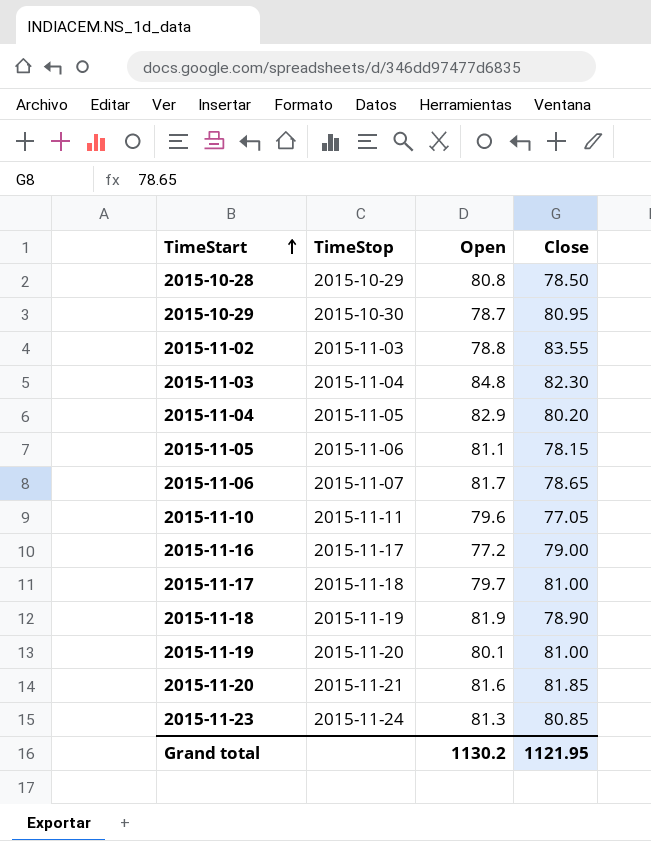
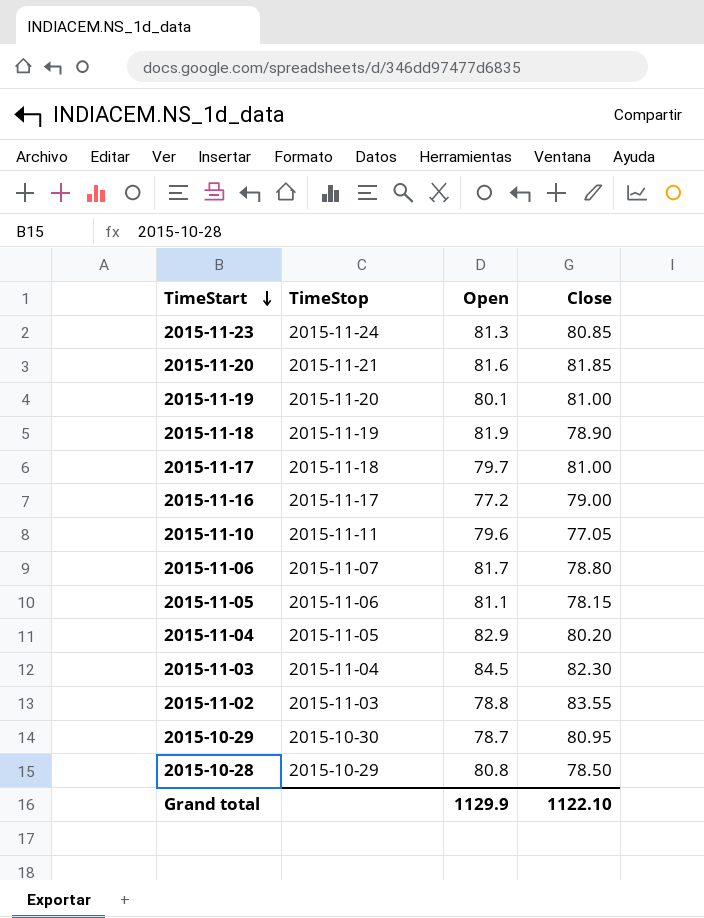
row order: TimeStart ascending -> TimeStart descending
2015-11-06 | Close: 78.65 -> 78.80
2015-11-03 | Open: 84.8 -> 84.5
Grand total | Open: 1130.2 -> 1129.9
Grand total | Close: 1121.95 -> 1122.10

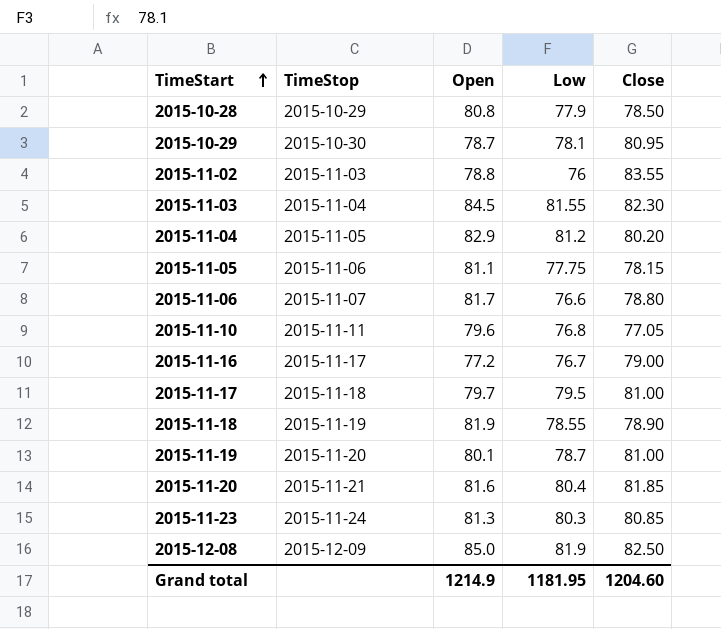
row order: TimeStart descending -> TimeStart ascending
column Low | position: none -> 4
row 2015-12-08: none -> 2015-12-09 | 85.0 | 81.9 | 82.50
Grand total | Open: 1129.9 -> 1214.9
Grand total | Close: 1122.10 -> 1204.60

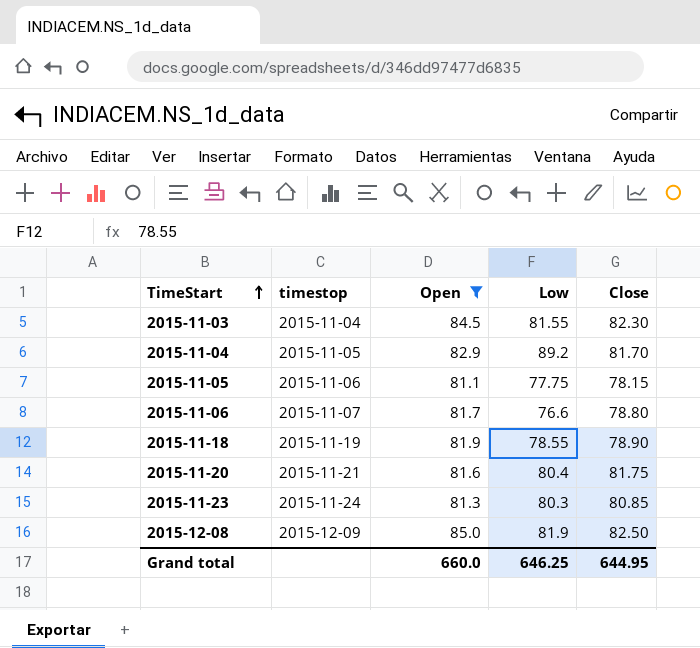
filter: none -> Open >= 81.1
column name: TimeStop -> timestop
2015-11-04 | Low: 81.2 -> 89.2
2015-11-04 | Close: 80.20 -> 81.70
2015-11-20 | Close: 81.85 -> 81.75
Grand total | Open: 1214.9 -> 660.0
Grand total | Low: 1181.95 -> 646.25
Grand total | Close: 1204.60 -> 644.95

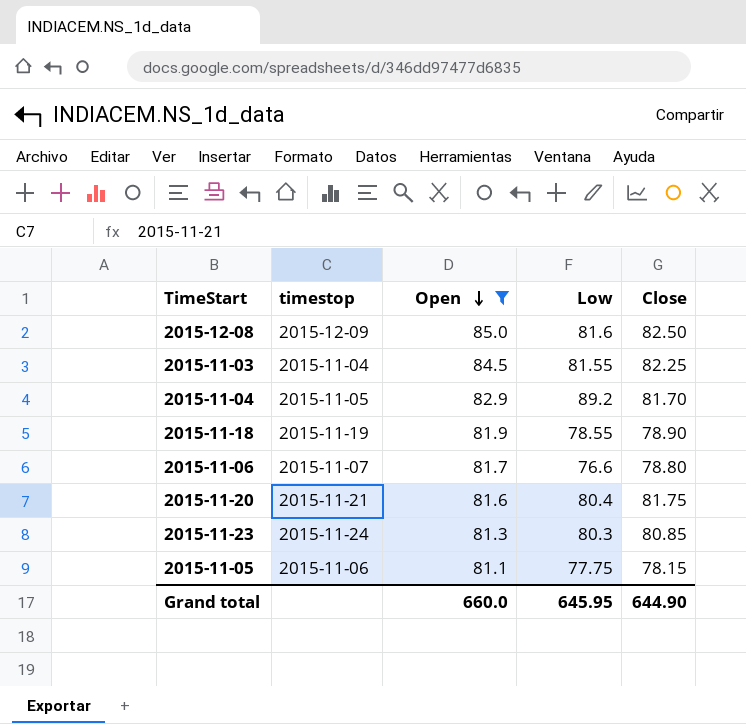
row order: TimeStart ascending -> Open descending
2015-12-08 | Low: 81.9 -> 81.6
2015-11-03 | Close: 82.30 -> 82.25
Grand total | Low: 646.25 -> 645.95
Grand total | Close: 644.95 -> 644.90

